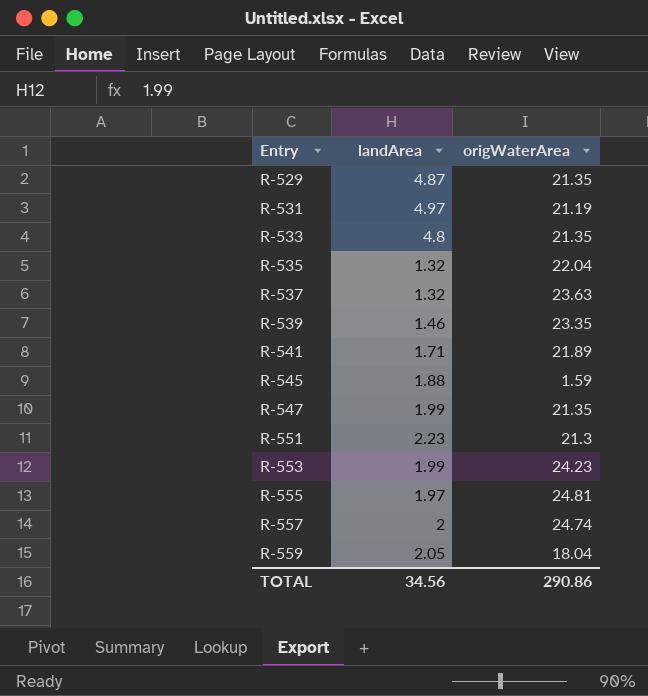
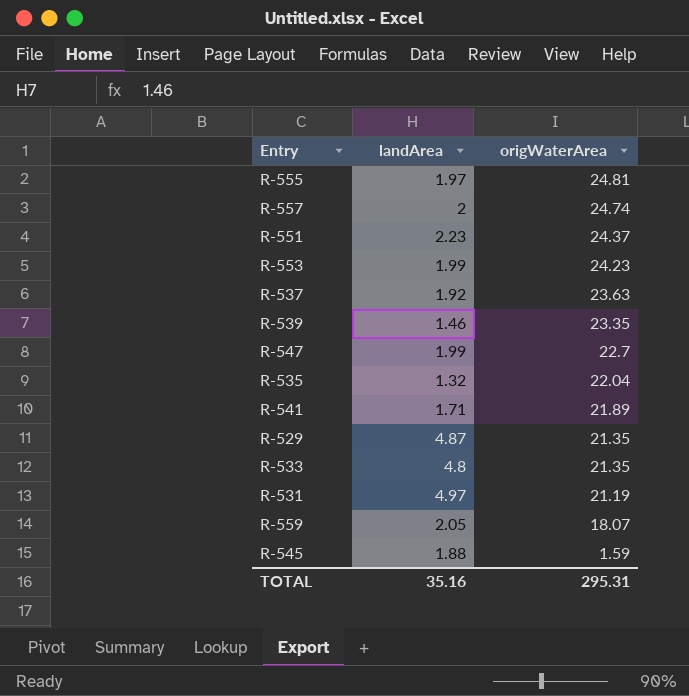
row order: Entry ascending -> origWaterArea descending
R-551 | origWaterArea: 21.3 -> 24.37
R-537 | landArea: 1.32 -> 1.92
R-547 | origWaterArea: 21.35 -> 22.7
R-559 | origWaterArea: 18.04 -> 18.07
TOTAL | landArea: 34.56 -> 35.16
TOTAL | origWaterArea: 290.86 -> 295.31

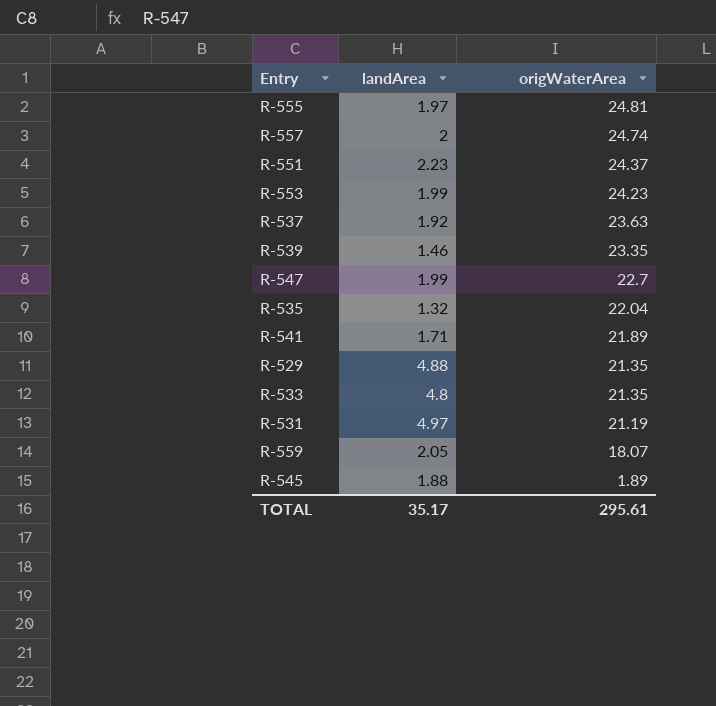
R-529 | landArea: 4.87 -> 4.88
R-545 | origWaterArea: 1.59 -> 1.89
TOTAL | landArea: 35.16 -> 35.17
TOTAL | origWaterArea: 295.31 -> 295.61

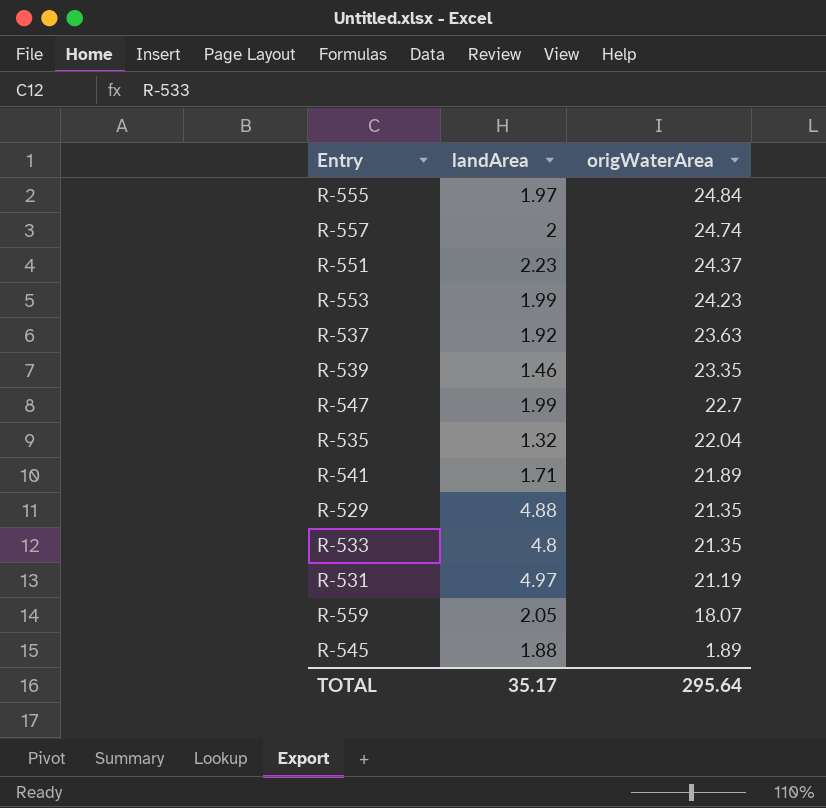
R-555 | origWaterArea: 24.81 -> 24.84
TOTAL | origWaterArea: 295.61 -> 295.64

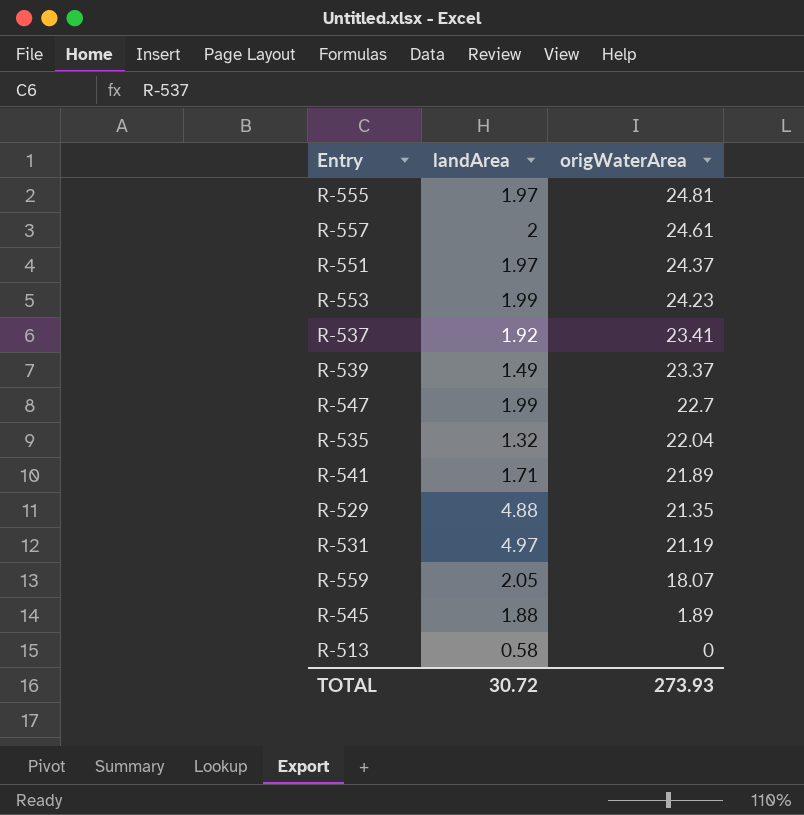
row R-533: 4.8 | 21.35 -> none
R-555 | origWaterArea: 24.84 -> 24.81
R-557 | origWaterArea: 24.74 -> 24.61
R-551 | landArea: 2.23 -> 1.97
R-537 | origWaterArea: 23.63 -> 23.41
R-539 | landArea: 1.46 -> 1.49
R-539 | origWaterArea: 23.35 -> 23.37
row R-513: none -> 0.58 | 0
TOTAL | landArea: 35.17 -> 30.72
TOTAL | origWaterArea: 295.64 -> 273.93

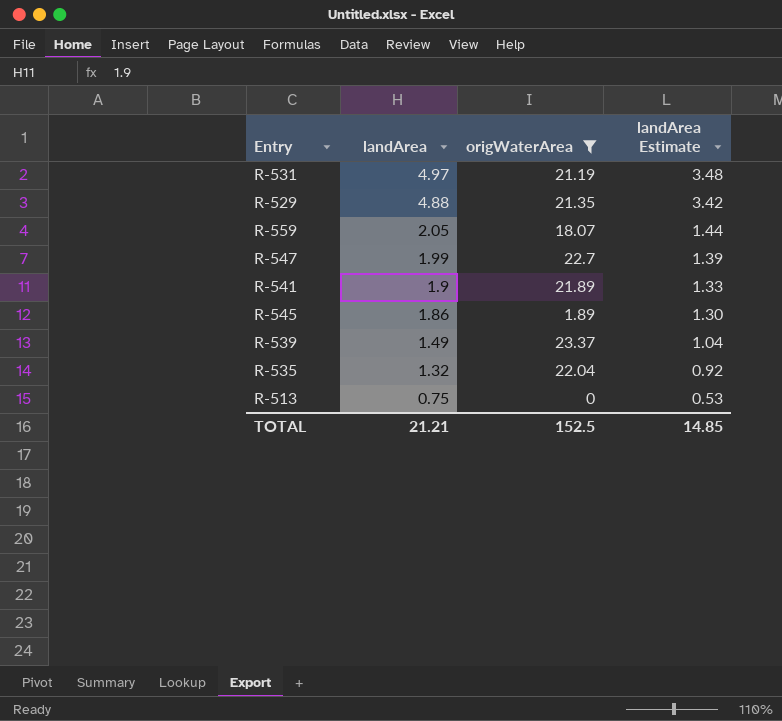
filter: none -> origWaterArea <= 23.37
row order: origWaterArea descending -> landArea descending
column landArea Estimate | formula: none -> [landArea] * 0.7
R-541 | landArea: 1.71 -> 1.9
R-545 | landArea: 1.88 -> 1.86
R-513 | landArea: 0.58 -> 0.75
TOTAL | landArea: 30.72 -> 21.21
TOTAL | origWaterArea: 273.93 -> 152.5

